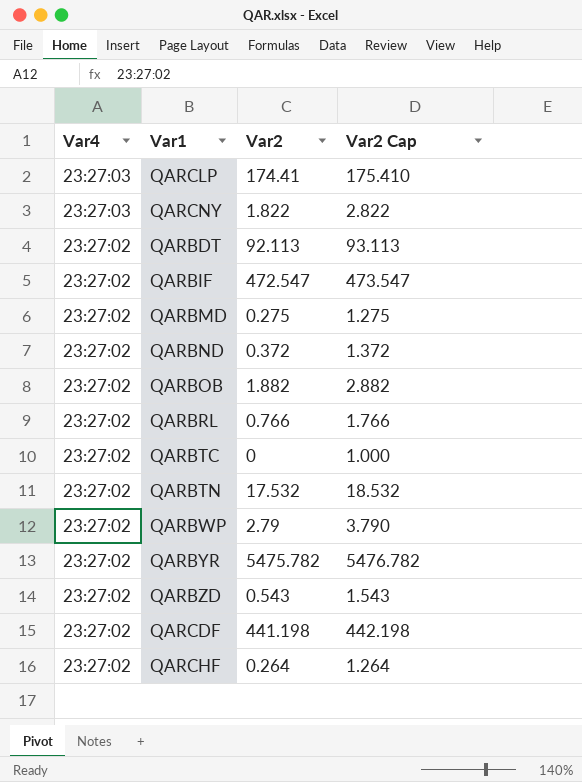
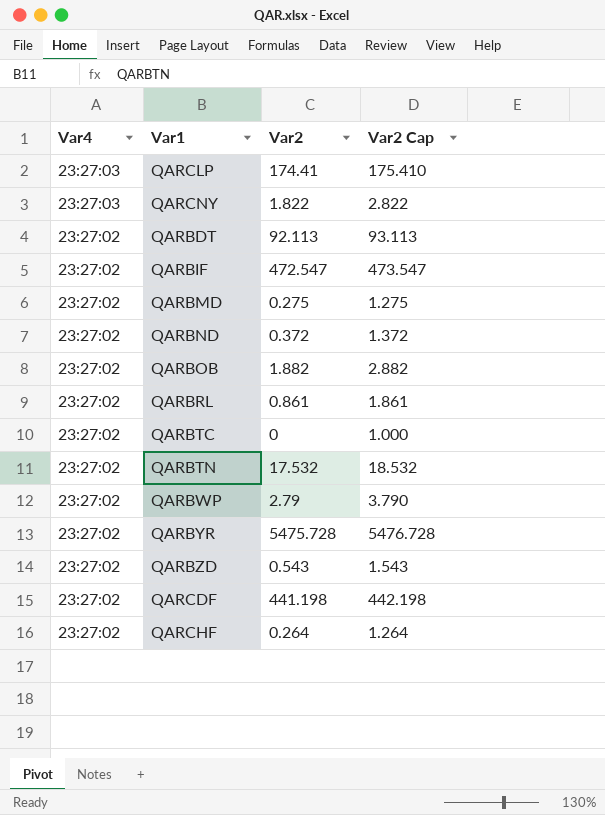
QARBRL | Var2: 0.766 -> 0.861
QARBRL | Var2 Cap: 1.766 -> 1.861
QARBYR | Var2: 5475.782 -> 5475.728
QARBYR | Var2 Cap: 5476.782 -> 5476.728

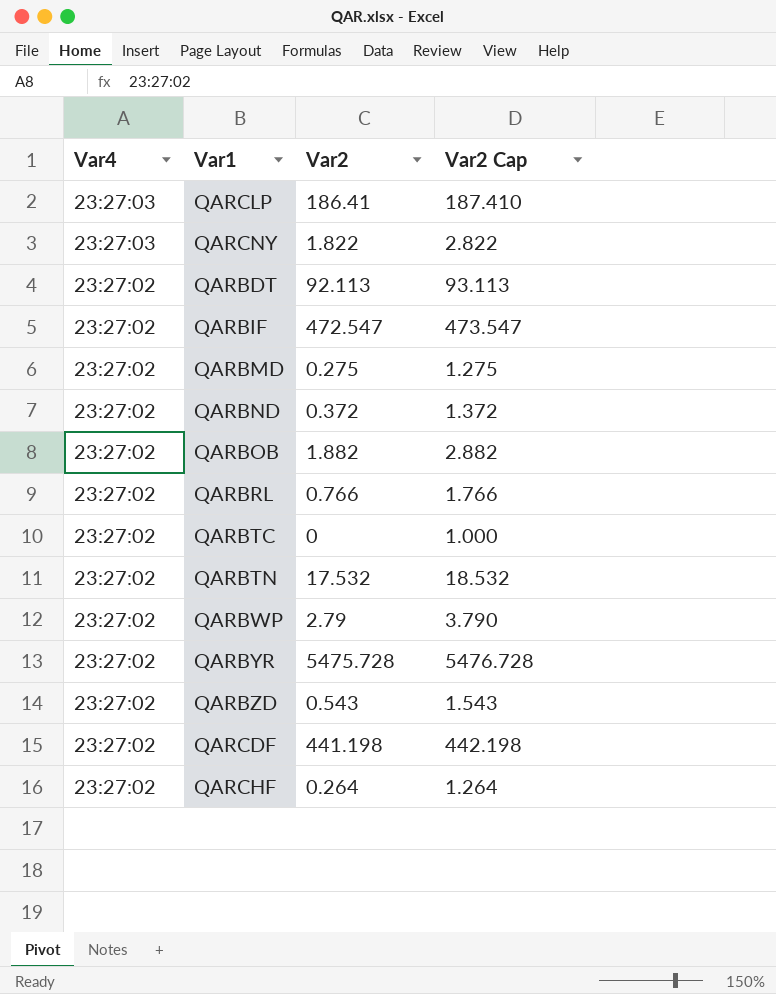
QARCLP | Var2: 174.41 -> 186.41
QARCLP | Var2 Cap: 175.410 -> 187.410
QARBRL | Var2: 0.861 -> 0.766
QARBRL | Var2 Cap: 1.861 -> 1.766

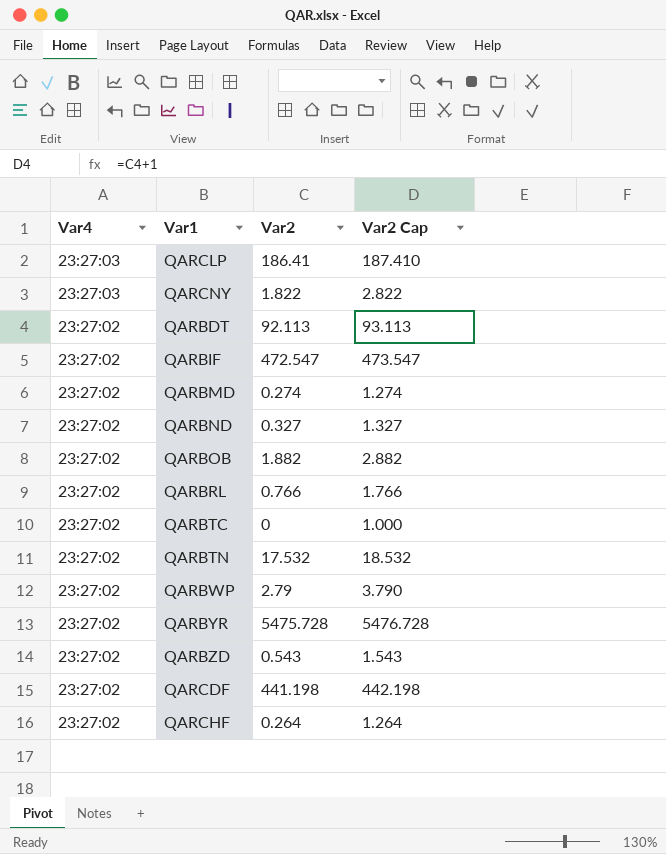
QARBMD | Var2: 0.275 -> 0.274
QARBMD | Var2 Cap: 1.275 -> 1.274
QARBND | Var2: 0.372 -> 0.327
QARBND | Var2 Cap: 1.372 -> 1.327

